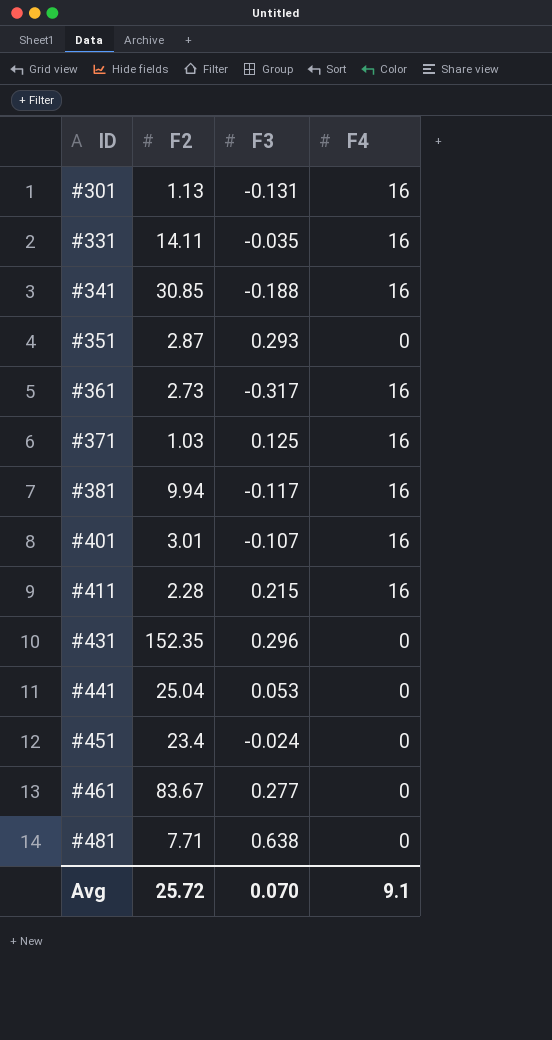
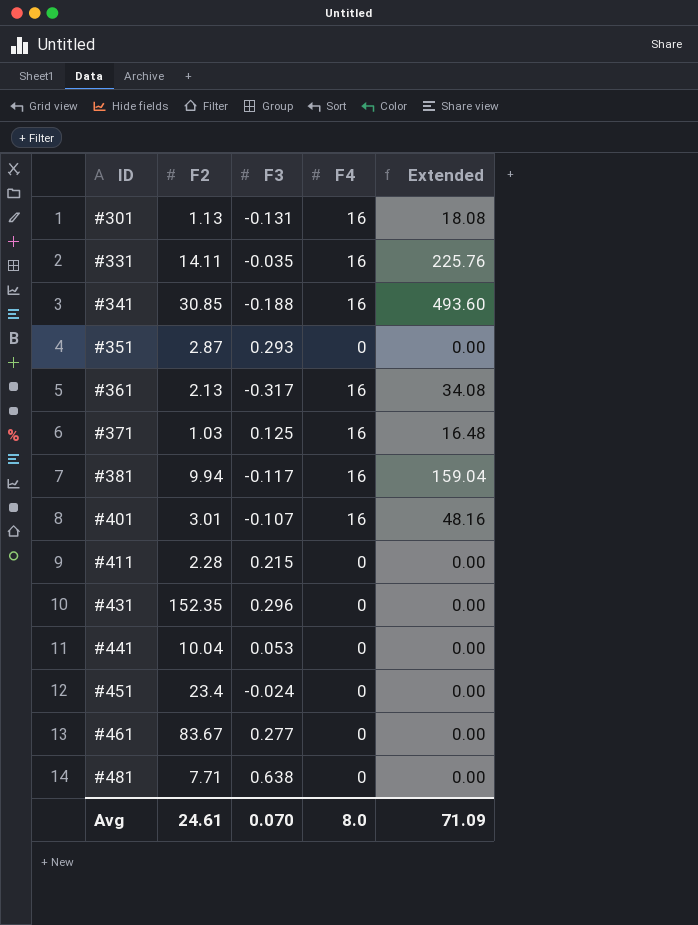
column Extended | formula: none -> [F2] * [F4]
#361 | F2: 2.73 -> 2.13
#411 | F4: 16 -> 0
#441 | F2: 25.04 -> 10.04
Avg | F2: 25.72 -> 24.61
Avg | F4: 9.1 -> 8.0

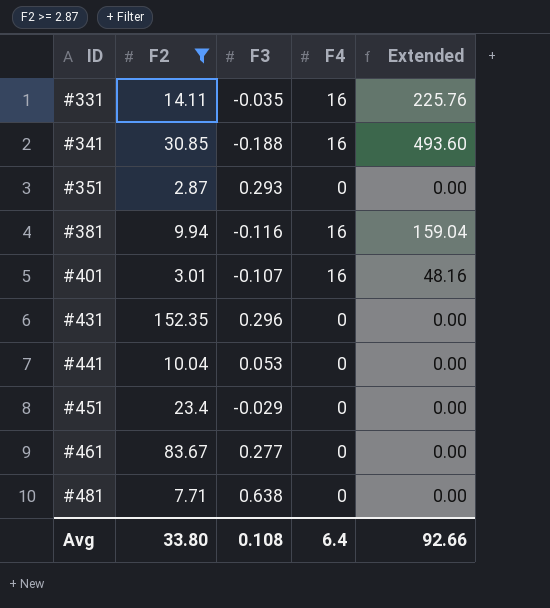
filter: none -> F2 >= 2.87
#381 | F3: -0.117 -> -0.116
#451 | F3: -0.024 -> -0.029
Avg | F2: 24.61 -> 33.80
Avg | F3: 0.070 -> 0.108
Avg | F4: 8.0 -> 6.4
Avg | Extended: 71.09 -> 92.66

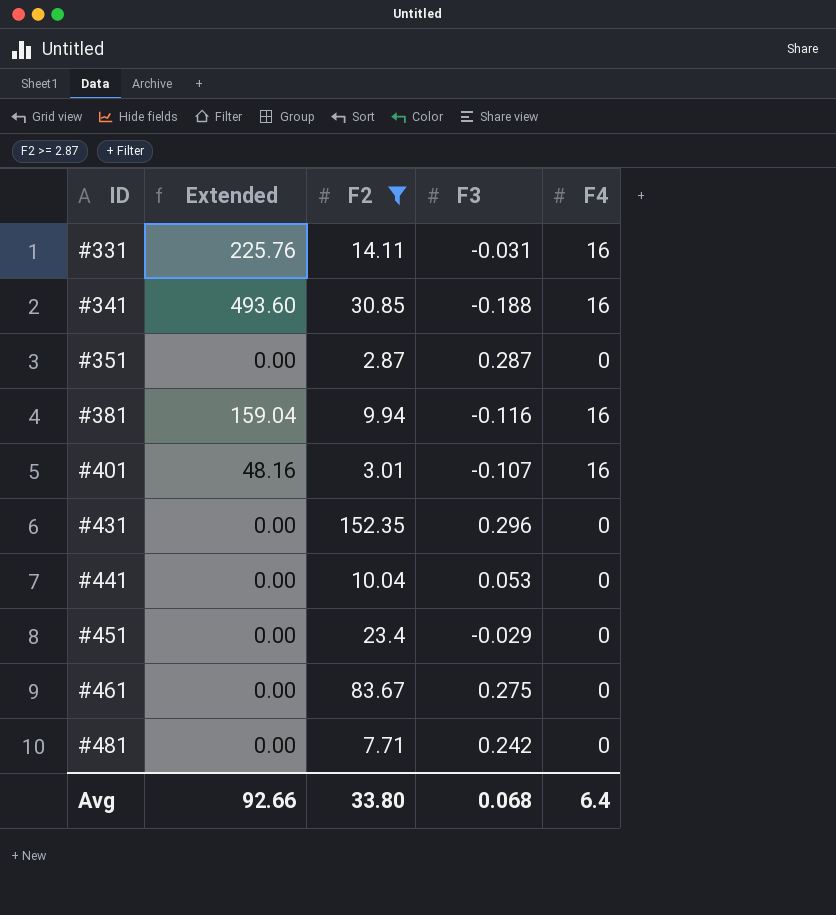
column Extended | position: 5 -> 2
#331 | F3: -0.035 -> -0.031
#351 | F3: 0.293 -> 0.287
#461 | F3: 0.277 -> 0.275
#481 | F3: 0.638 -> 0.242
Avg | F3: 0.108 -> 0.068

